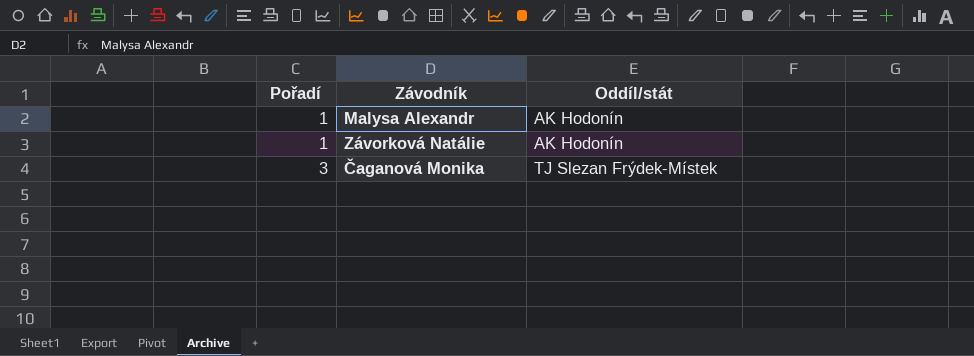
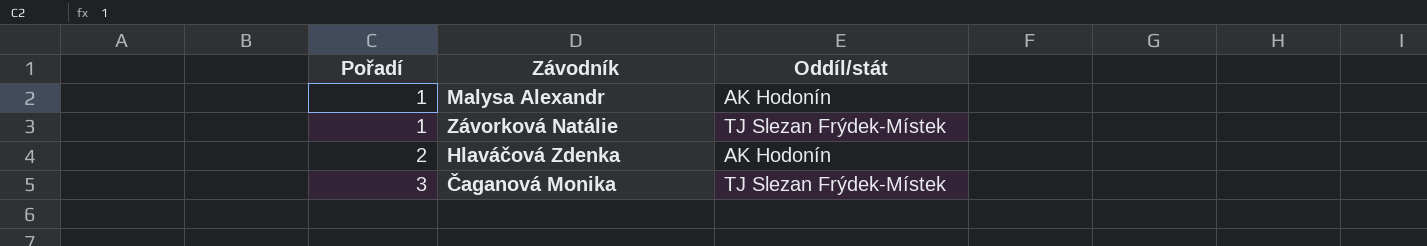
Závorková Natálie | Oddíl/stát: AK Hodonín -> TJ Slezan Frýdek-Místek
row Hlaváčová Zdenka: none -> 2 | AK Hodonín

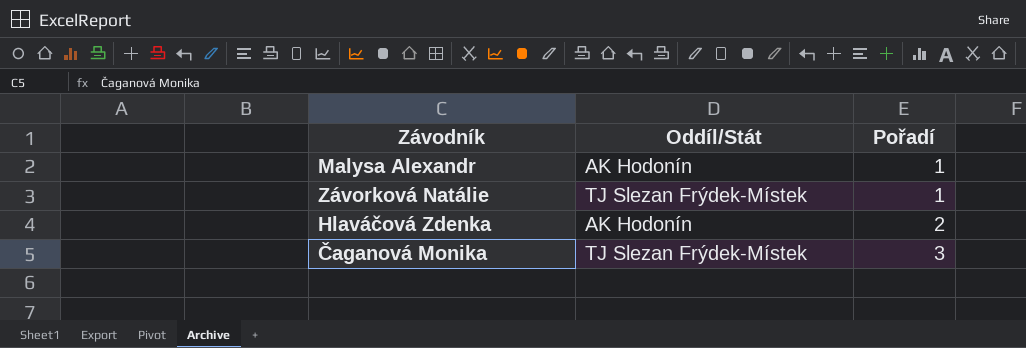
column name: Oddíl/stát -> Oddíl/Stát
column Pořadí | position: 1 -> 3

